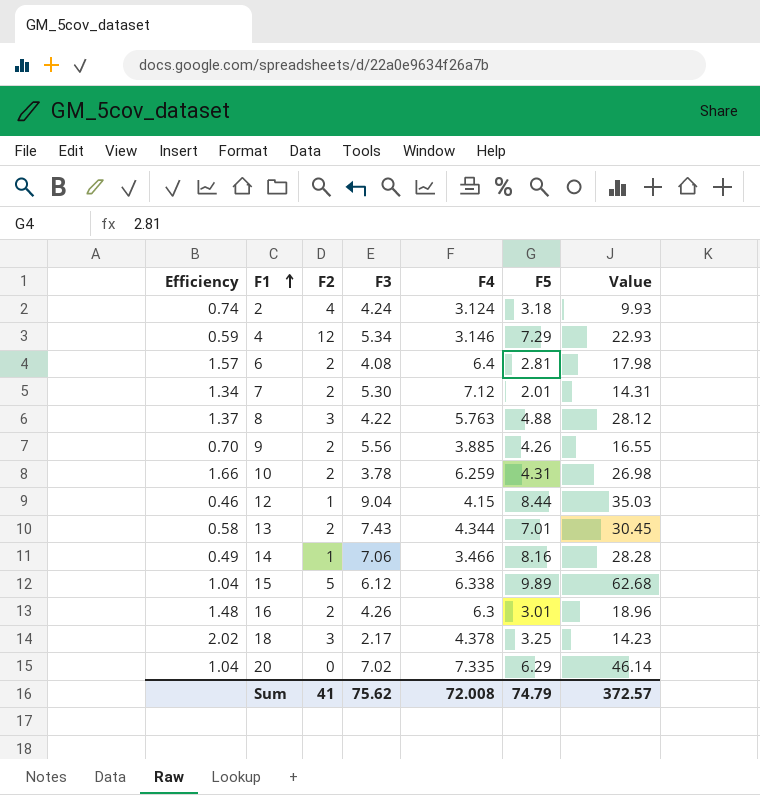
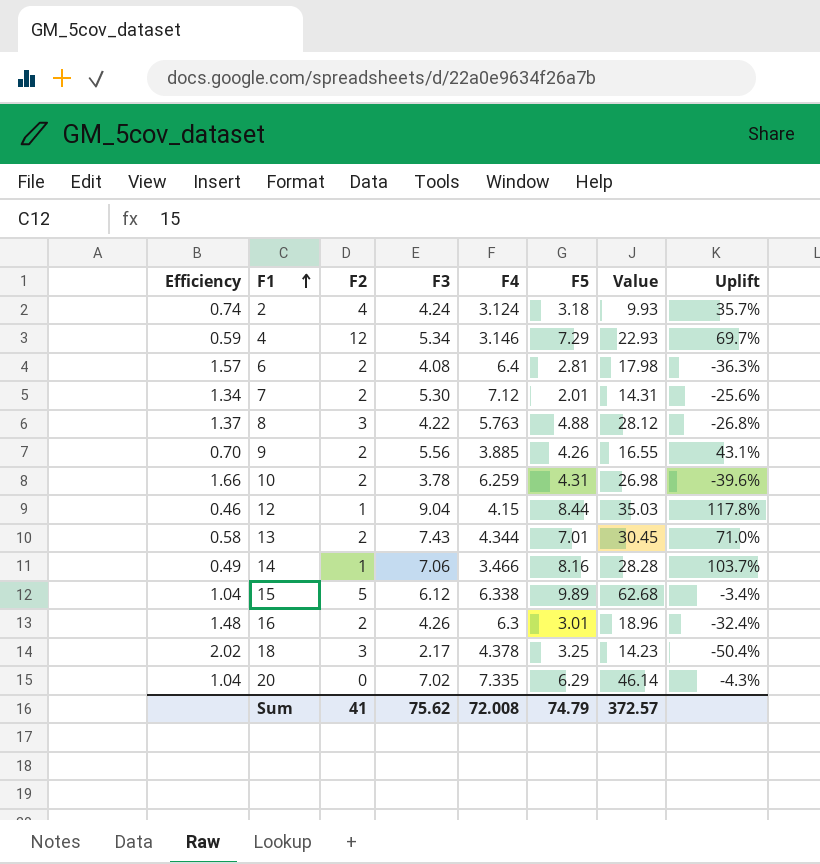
column Uplift | formula: none -> ([F3] - [F4]) / [F4]

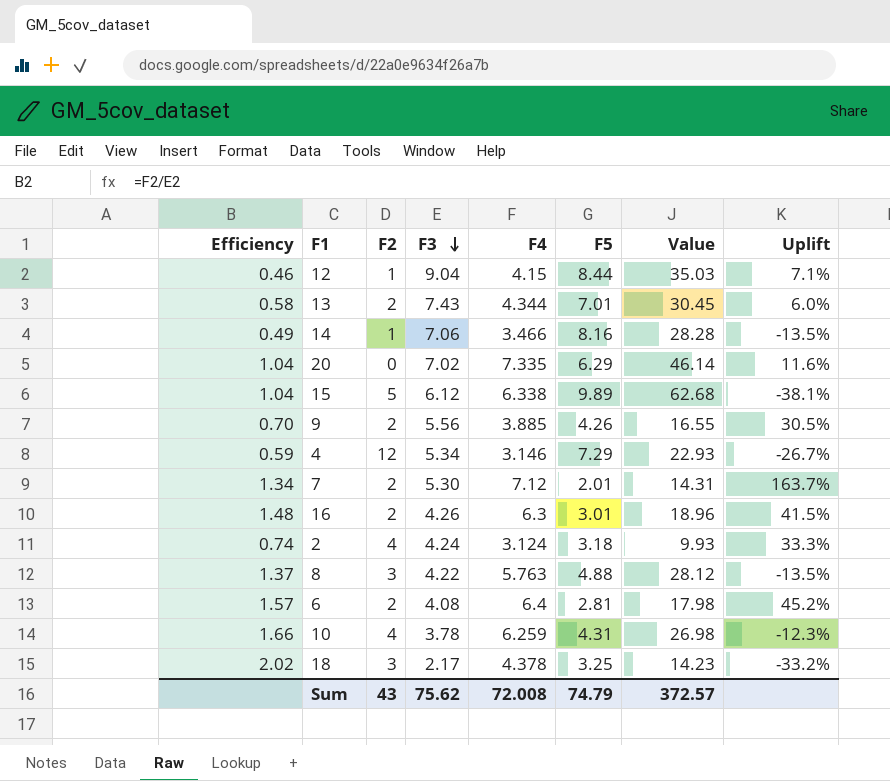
row order: F1 ascending -> F3 descending
column Uplift | formula: ([F3] - [F4]) / [F4] -> ([F3] - [F5]) / [F5]
10 | F2: 2 -> 4
Sum | F2: 41 -> 43

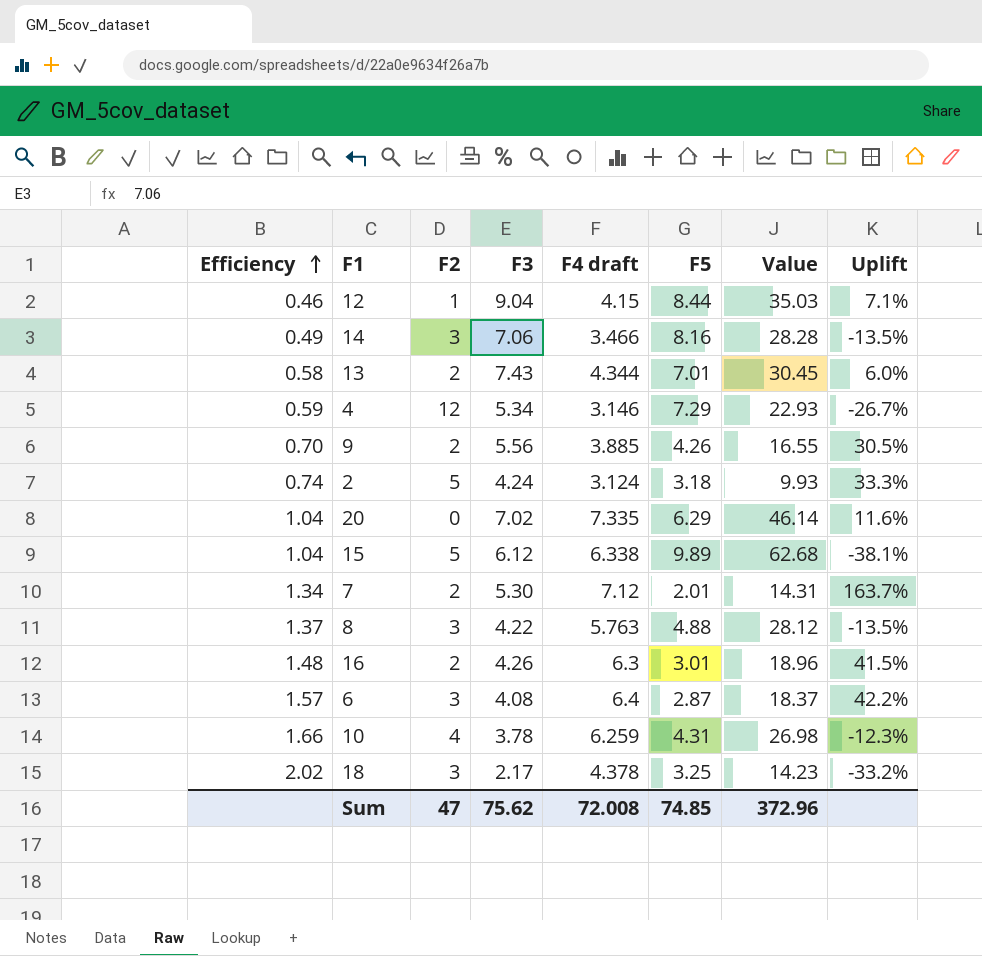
row order: F3 descending -> Efficiency ascending
column name: F4 -> F4 draft
14 | F2: 1 -> 3
2 | F2: 4 -> 5
6 | F2: 2 -> 3
6 | F5: 2.81 -> 2.87
6 | Value: 17.98 -> 18.37
6 | Uplift: 45.2% -> 42.2%
Sum | F2: 43 -> 47
Sum | F5: 74.79 -> 74.85
Sum | Value: 372.57 -> 372.96

